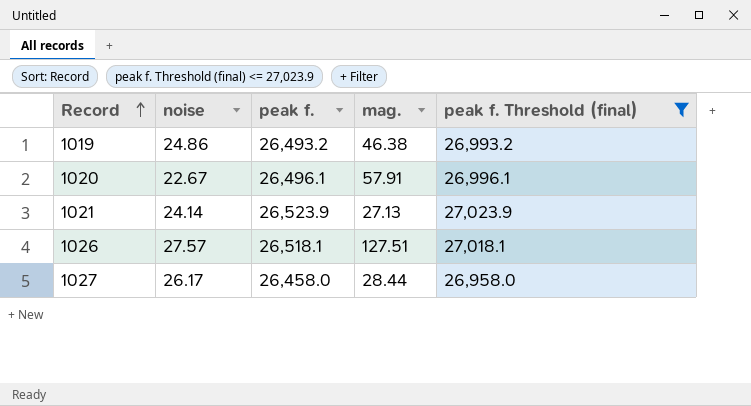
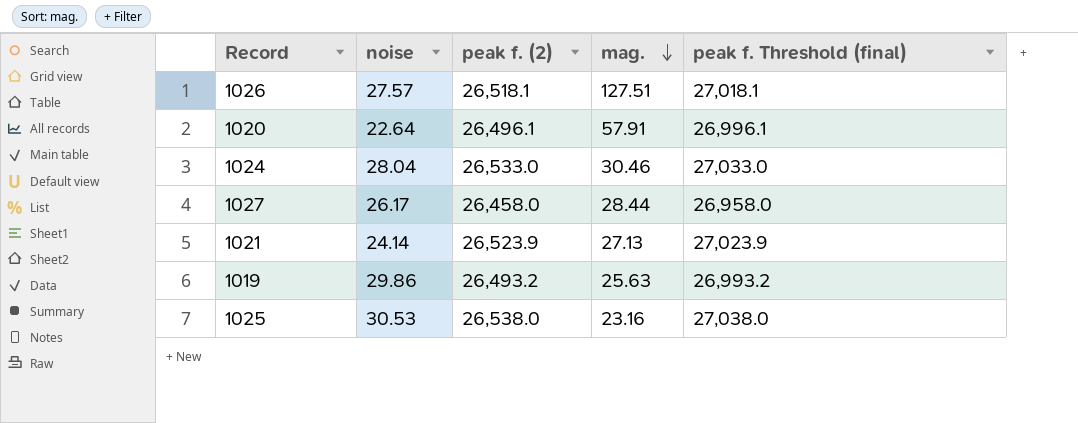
filter: peak f. Threshold (final) <= 27,023.9 -> none
row order: Record ascending -> mag. descending
column name: peak f. -> peak f. (2)
1020 | noise: 22.67 -> 22.64
1019 | noise: 24.86 -> 29.86
1019 | mag.: 46.38 -> 25.63

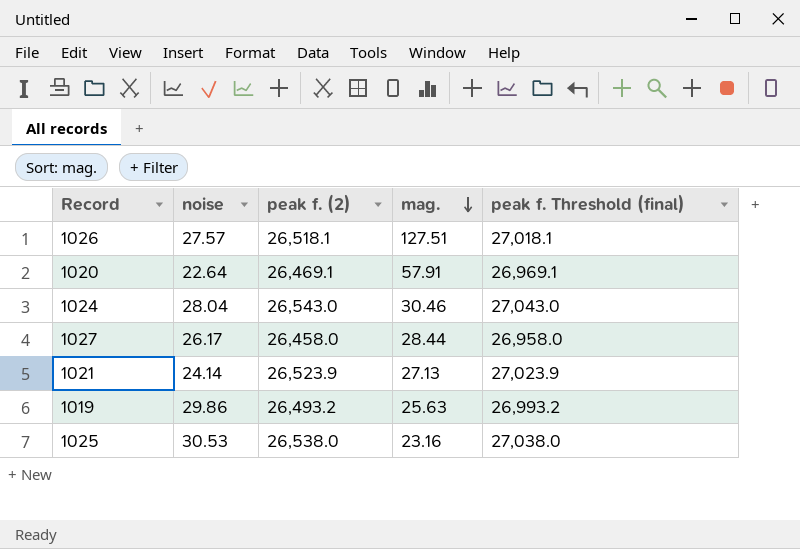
1020 | peak f. (2): 26,496.1 -> 26,469.1
1020 | peak f. Threshold (final): 26,996.1 -> 26,969.1
1024 | peak f. (2): 26,533.0 -> 26,543.0
1024 | peak f. Threshold (final): 27,033.0 -> 27,043.0

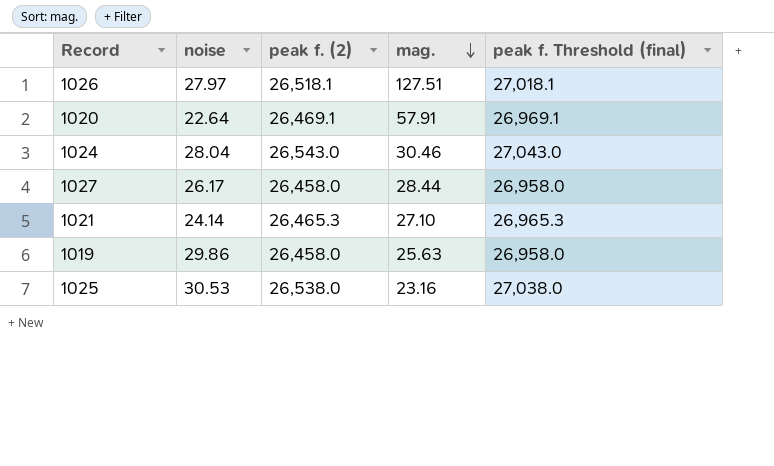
1026 | noise: 27.57 -> 27.97
1021 | peak f. (2): 26,523.9 -> 26,465.3
1021 | mag.: 27.13 -> 27.10
1021 | peak f. Threshold (final): 27,023.9 -> 26,965.3
1019 | peak f. (2): 26,493.2 -> 26,458.0
1019 | peak f. Threshold (final): 26,993.2 -> 26,958.0

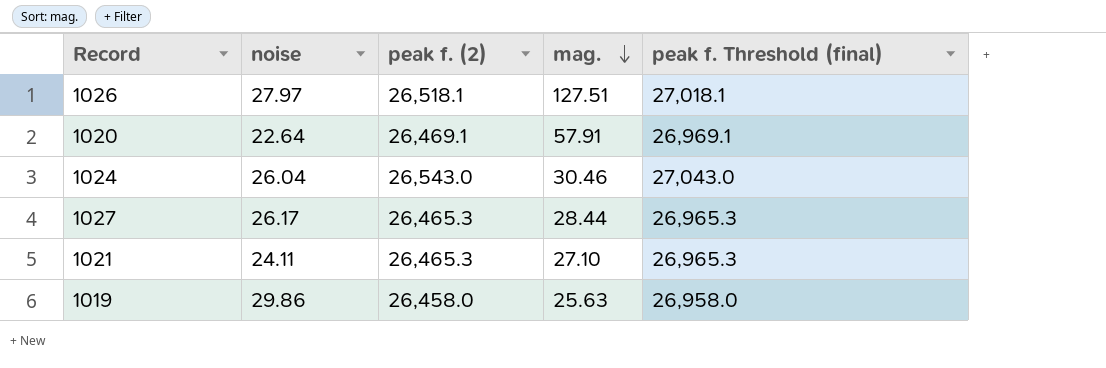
row 1025: 30.53 | 26,538.0 | 23.16 | 27,038.0 -> none
1024 | noise: 28.04 -> 26.04
1027 | peak f. (2): 26,458.0 -> 26,465.3
1027 | peak f. Threshold (final): 26,958.0 -> 26,965.3
1021 | noise: 24.14 -> 24.11

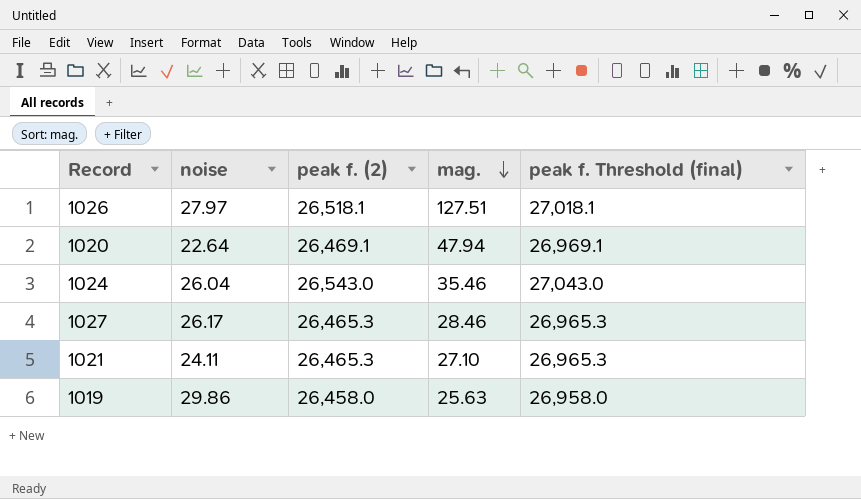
1020 | mag.: 57.91 -> 47.94
1024 | mag.: 30.46 -> 35.46
1027 | mag.: 28.44 -> 28.46

